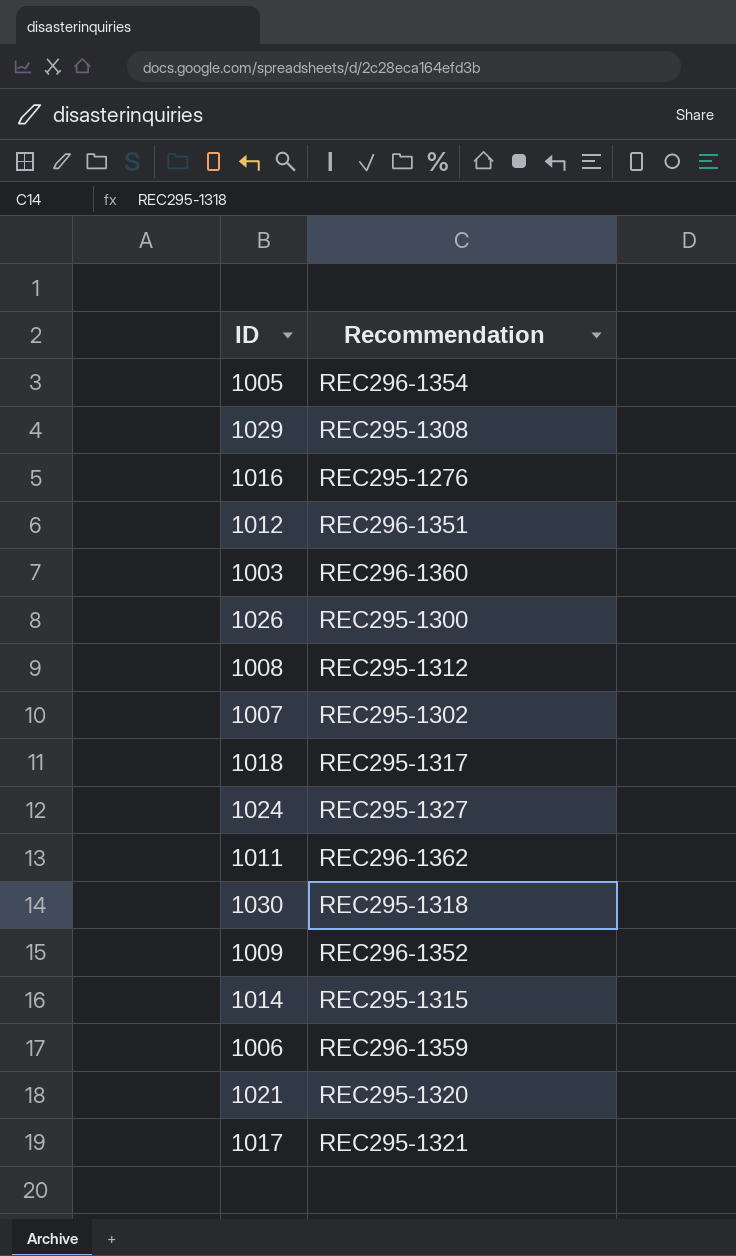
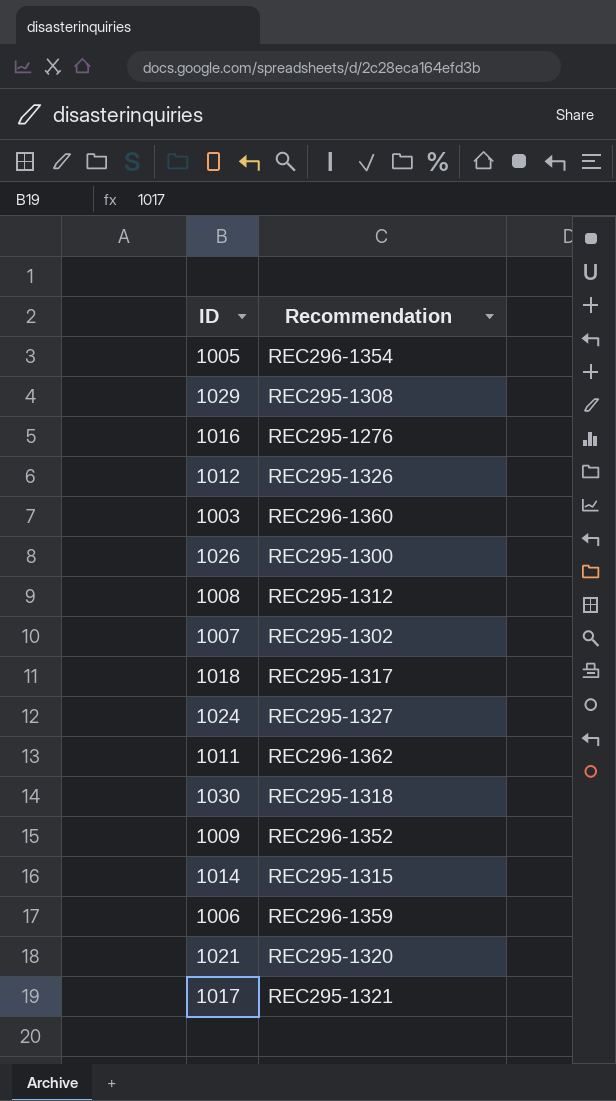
1012 | Recommendation: REC296-1351 -> REC295-1326

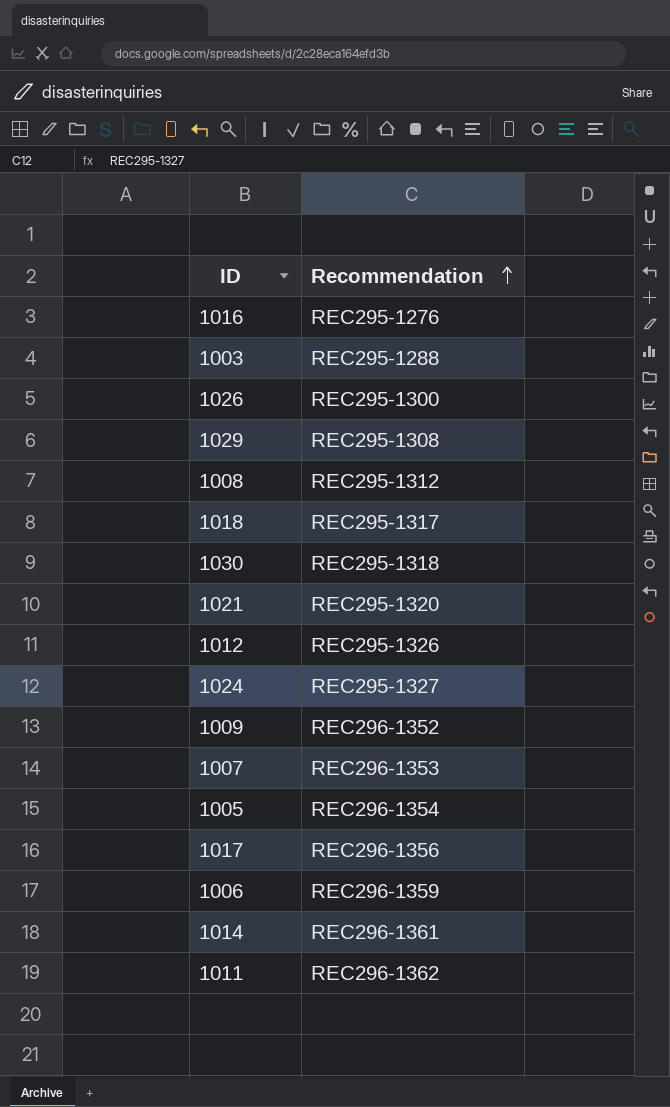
row order: none -> Recommendation ascending
1003 | Recommendation: REC296-1360 -> REC295-1288
1007 | Recommendation: REC295-1302 -> REC296-1353
1017 | Recommendation: REC295-1321 -> REC296-1356
1014 | Recommendation: REC295-1315 -> REC296-1361

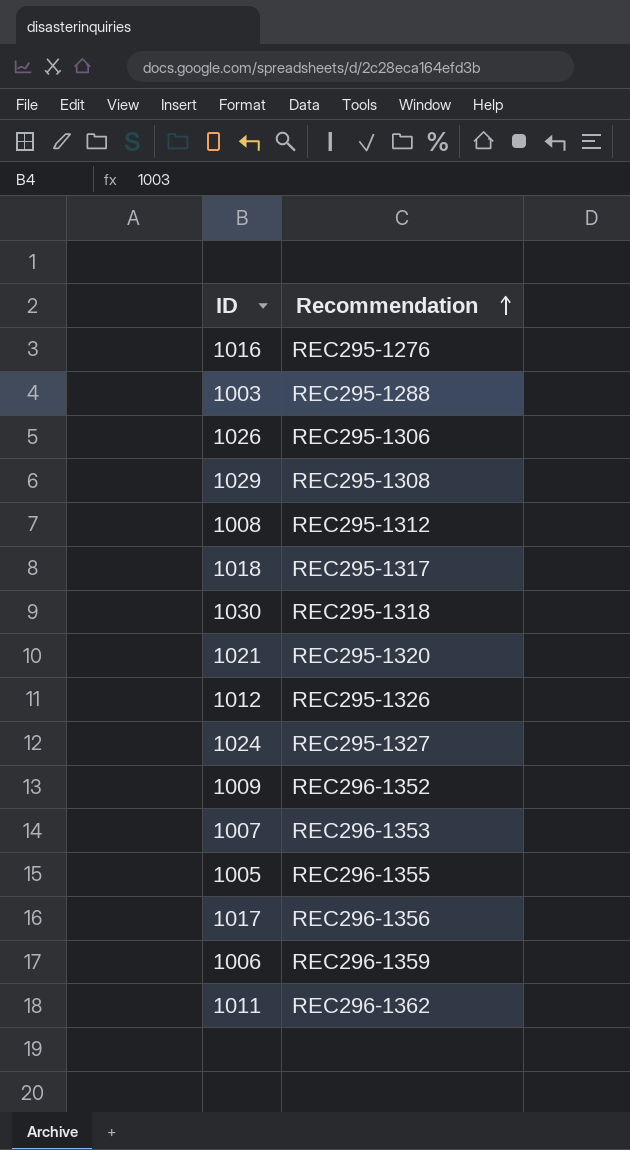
row 1014: REC296-1361 -> none
1026 | Recommendation: REC295-1300 -> REC295-1306
1005 | Recommendation: REC296-1354 -> REC296-1355

